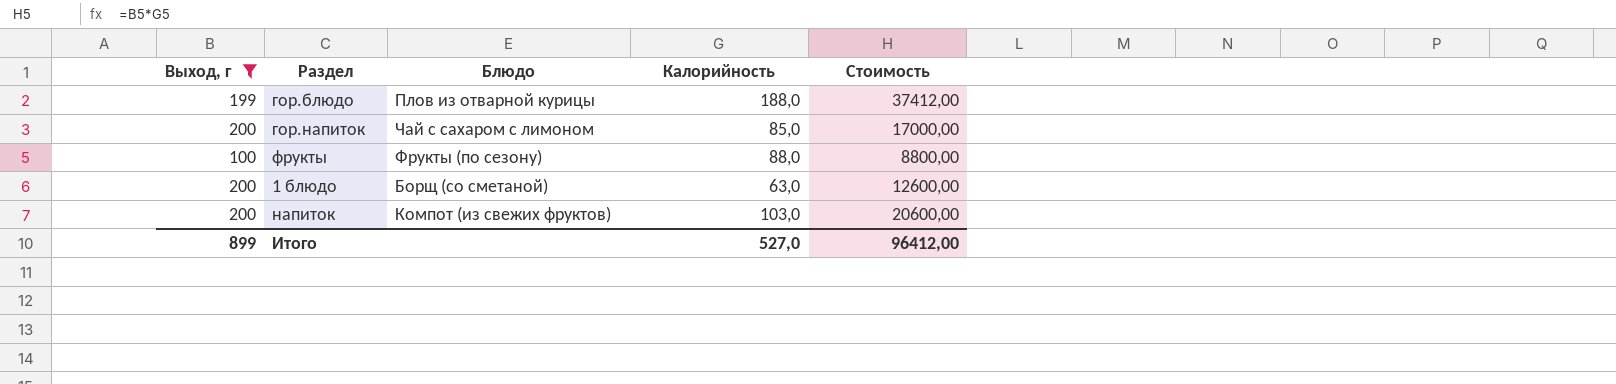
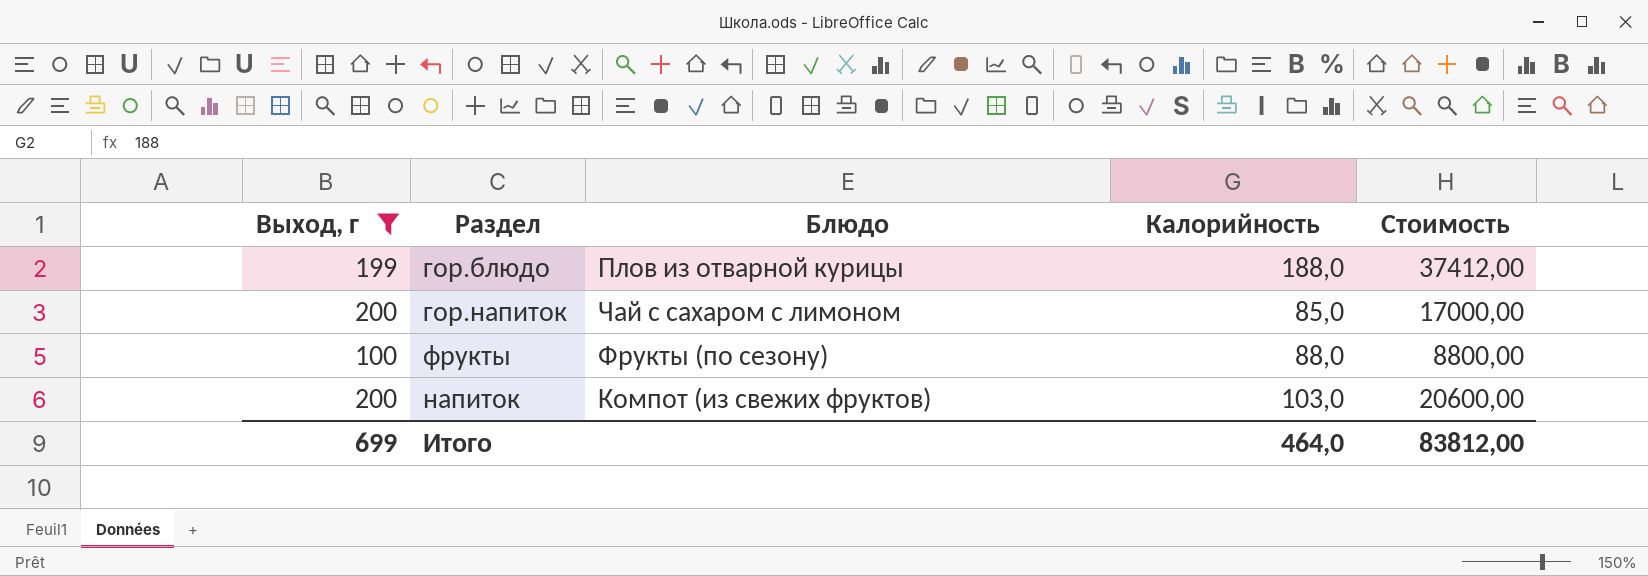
row 1 блюдо: 200 | Борщ (со сметаной) | 63,0 | 12600,00 -> none
Итого | Выход, г: 899 -> 699
Итого | Калорийность: 527,0 -> 464,0
Итого | Стоимость: 96412,00 -> 83812,00

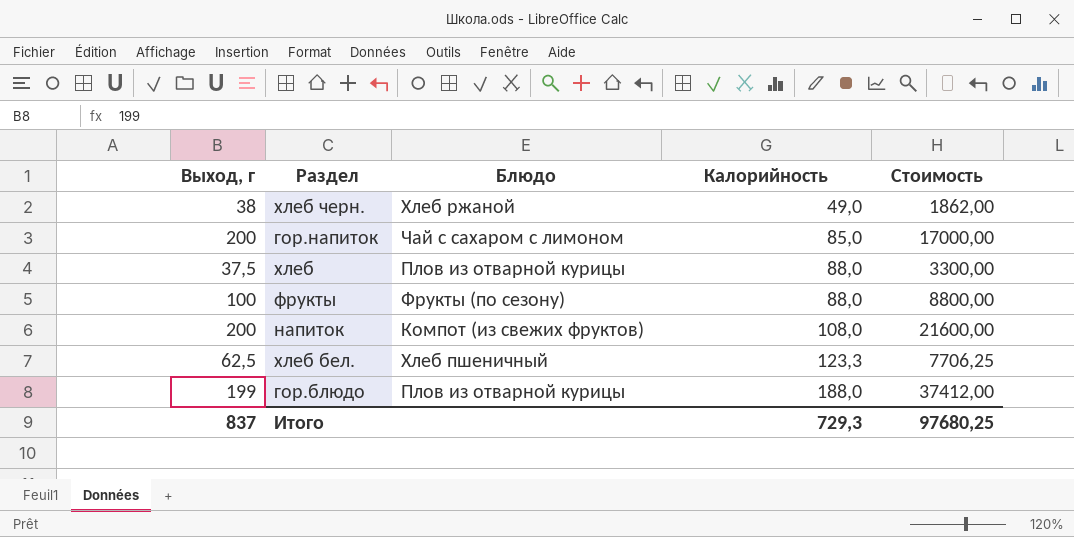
filter: Выход, г >= 100 -> none
row order: none -> Калорийность ascending
напиток | Калорийность: 103,0 -> 108,0
напиток | Стоимость: 20600,00 -> 21600,00
Итого | Выход, г: 699 -> 837
Итого | Калорийность: 464,0 -> 729,3
Итого | Стоимость: 83812,00 -> 97680,25

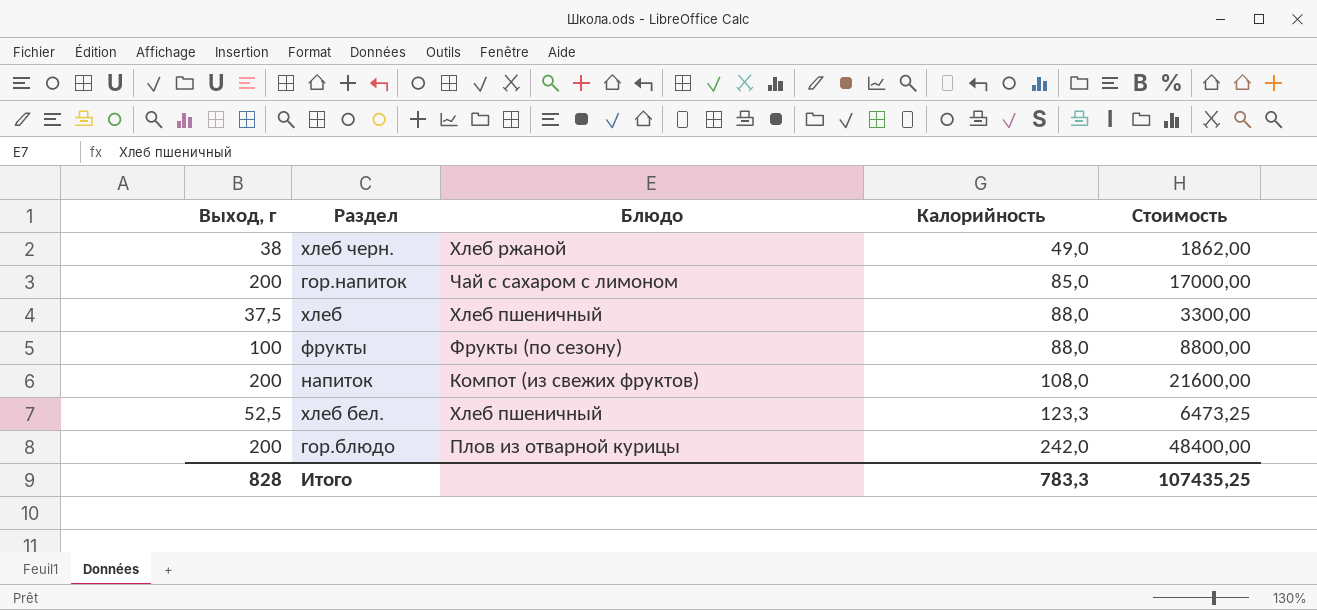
хлеб | Блюдо: Плов из отварной курицы -> Хлеб пшеничный
хлеб бел. | Выход, г: 62,5 -> 52,5
хлеб бел. | Стоимость: 7706,25 -> 6473,25
гор.блюдо | Выход, г: 199 -> 200
гор.блюдо | Калорийность: 188,0 -> 242,0
гор.блюдо | Стоимость: 37412,00 -> 48400,00
Итого | Выход, г: 837 -> 828
Итого | Калорийность: 729,3 -> 783,3
Итого | Стоимость: 97680,25 -> 107435,25

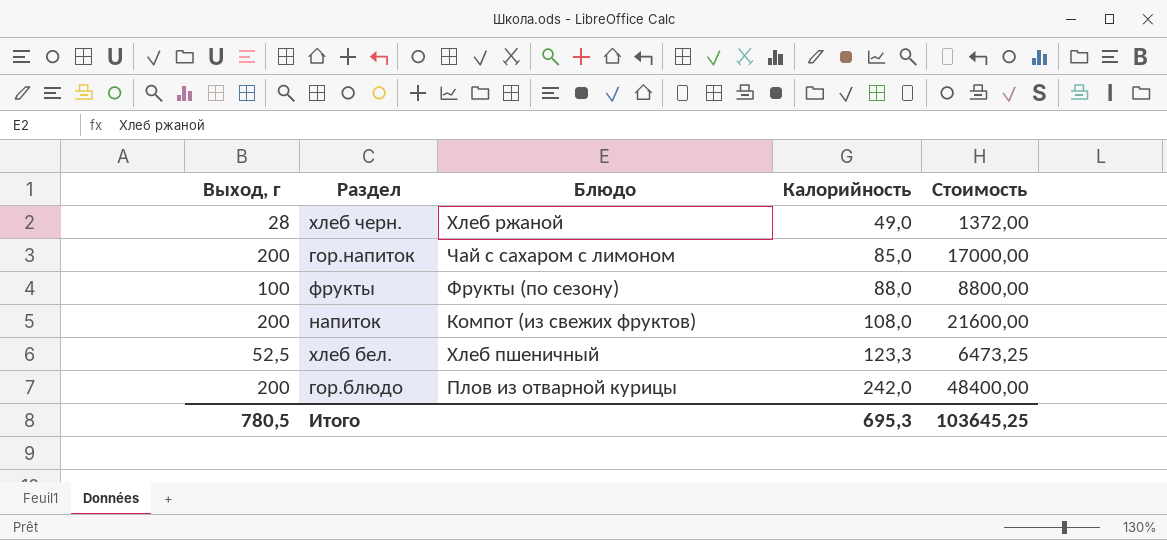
row хлеб: 37,5 | Хлеб пшеничный | 88,0 | 3300,00 -> none
хлеб черн. | Выход, г: 38 -> 28
хлеб черн. | Стоимость: 1862,00 -> 1372,00
Итого | Выход, г: 828 -> 780,5
Итого | Калорийность: 783,3 -> 695,3
Итого | Стоимость: 107435,25 -> 103645,25

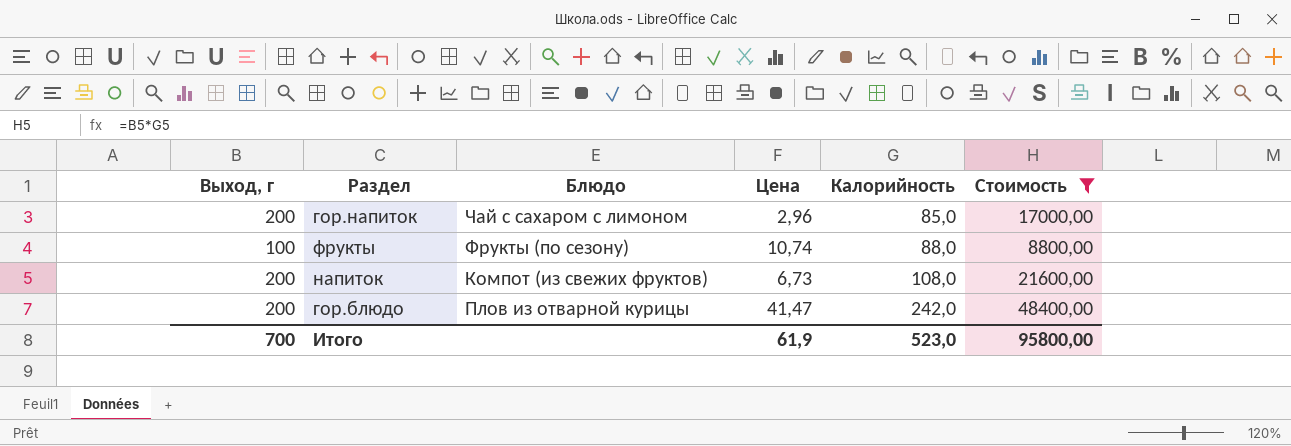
filter: none -> Стоимость >= 8800,00
column Цена | position: none -> 4
Итого | Выход, г: 780,5 -> 700
Итого | Калорийность: 695,3 -> 523,0
Итого | Стоимость: 103645,25 -> 95800,00

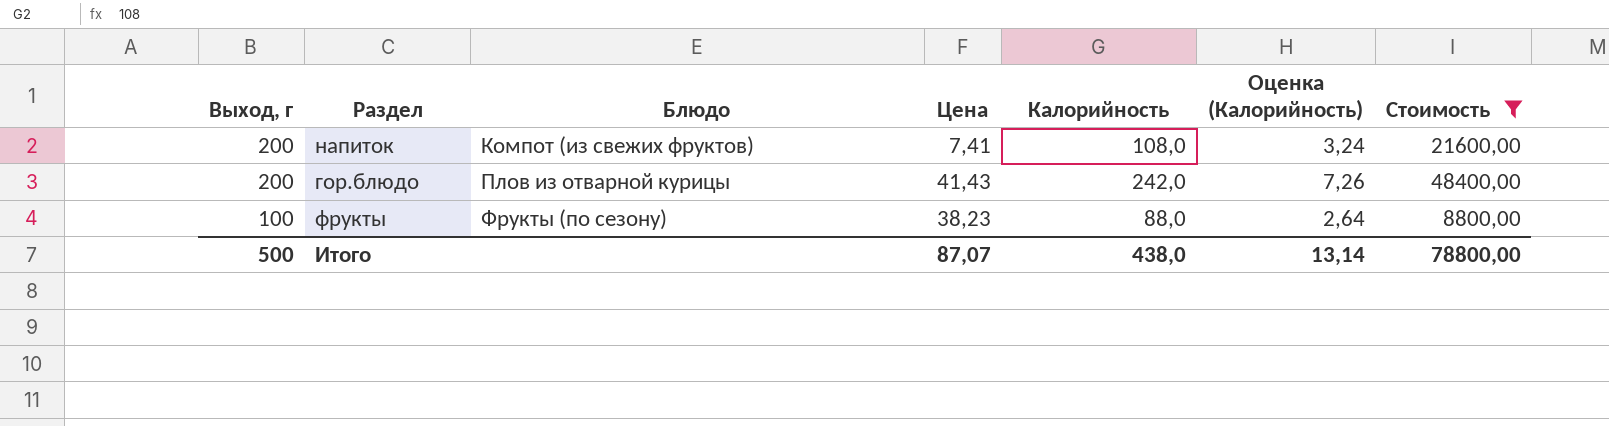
row order: Калорийность ascending -> Выход, г descending
column Оценка (Калорийность) | formula: none -> [Калорийность] * 0,03
row гор.напиток: 200 | Чай с сахаром с лимоном | 2,96 | 85,0 | 17000,00 -> none
напиток | Цена: 6,73 -> 7,41
гор.блюдо | Цена: 41,47 -> 41,43
фрукты | Цена: 10,74 -> 38,23
Итого | Выход, г: 700 -> 500
Итого | Цена: 61,9 -> 87,07
Итого | Калорийность: 523,0 -> 438,0
Итого | Стоимость: 95800,00 -> 78800,00

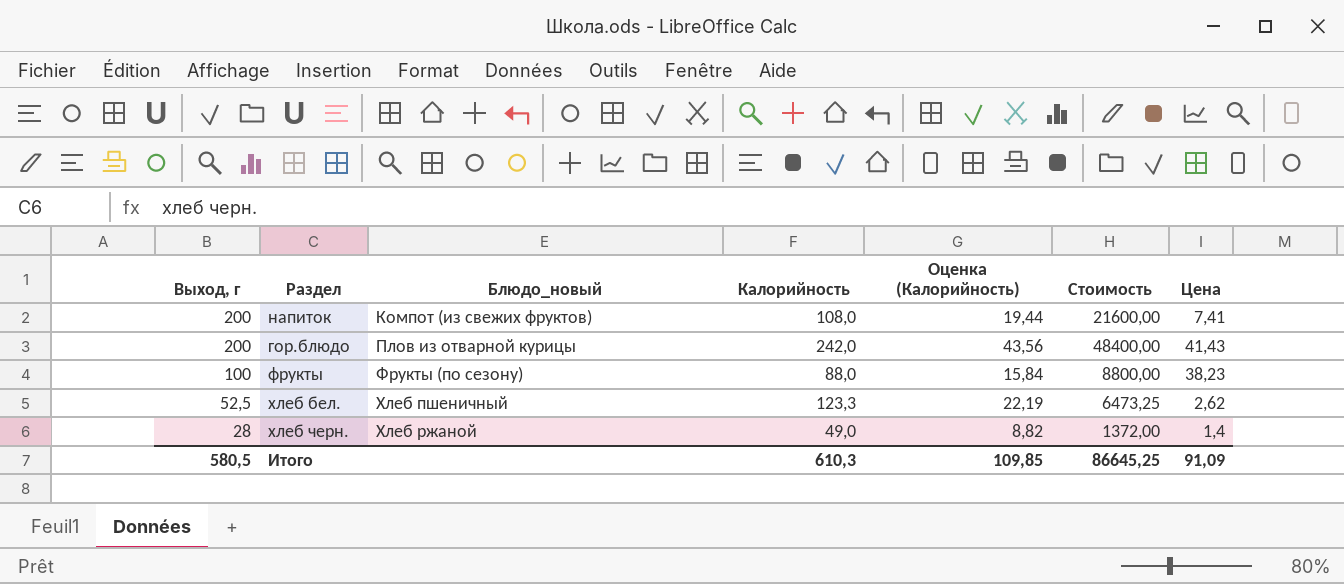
filter: Стоимость >= 8800,00 -> none
column name: Блюдо -> Блюдо_новый
column Оценка (Калорийность) | formula: [Калорийность] * 0,03 -> [Калорийность] * 0,18
column Цена | position: 4 -> 7
Итого | Выход, г: 500 -> 580,5
Итого | Калорийность: 438,0 -> 610,3
Итого | Оценка (Калорийность): 13,14 -> 109,85
Итого | Стоимость: 78800,00 -> 86645,25
Итого | Цена: 87,07 -> 91,09

